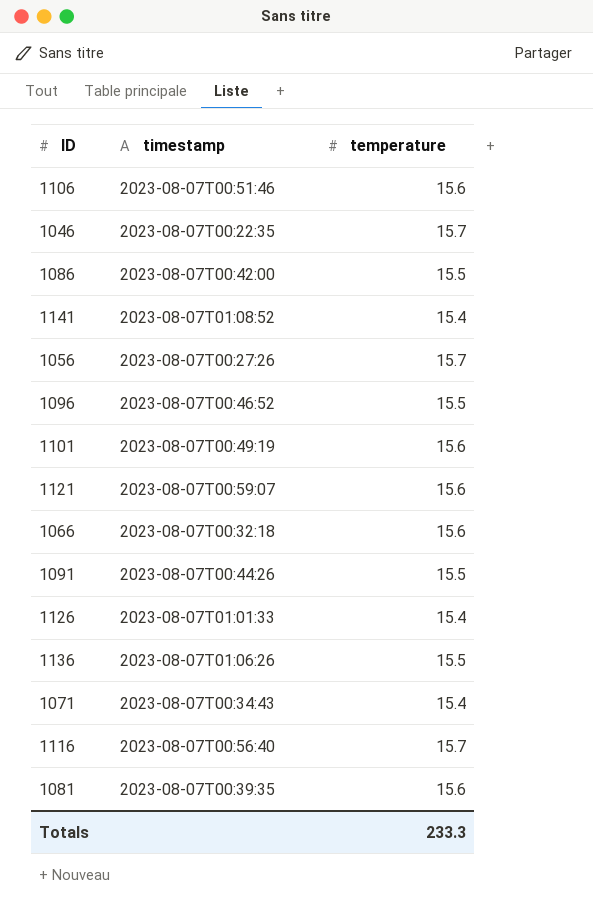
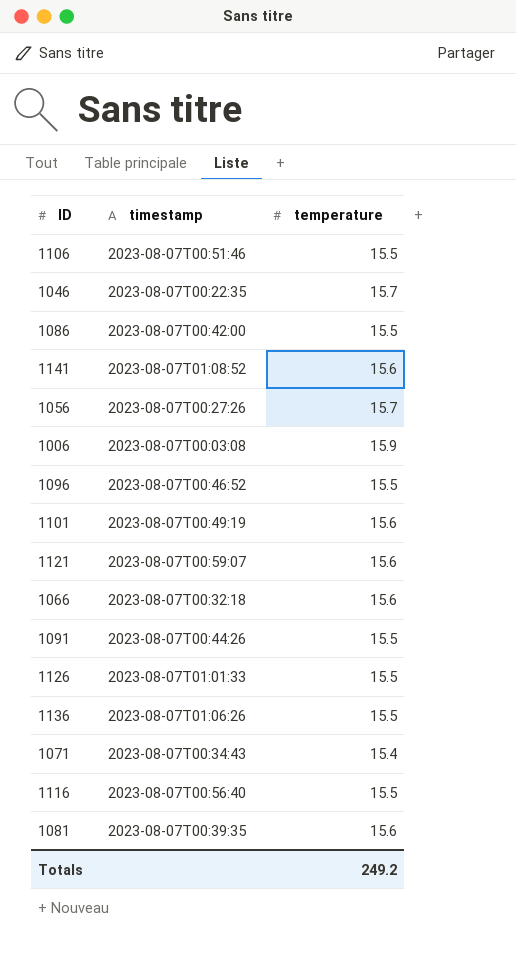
1106 | temperature: 15.6 -> 15.5
1141 | temperature: 15.4 -> 15.6
row 1006: none -> 2023-08-07T00:03:08 | 15.9
1126 | temperature: 15.4 -> 15.5
1116 | temperature: 15.7 -> 15.5
Totals | temperature: 233.3 -> 249.2

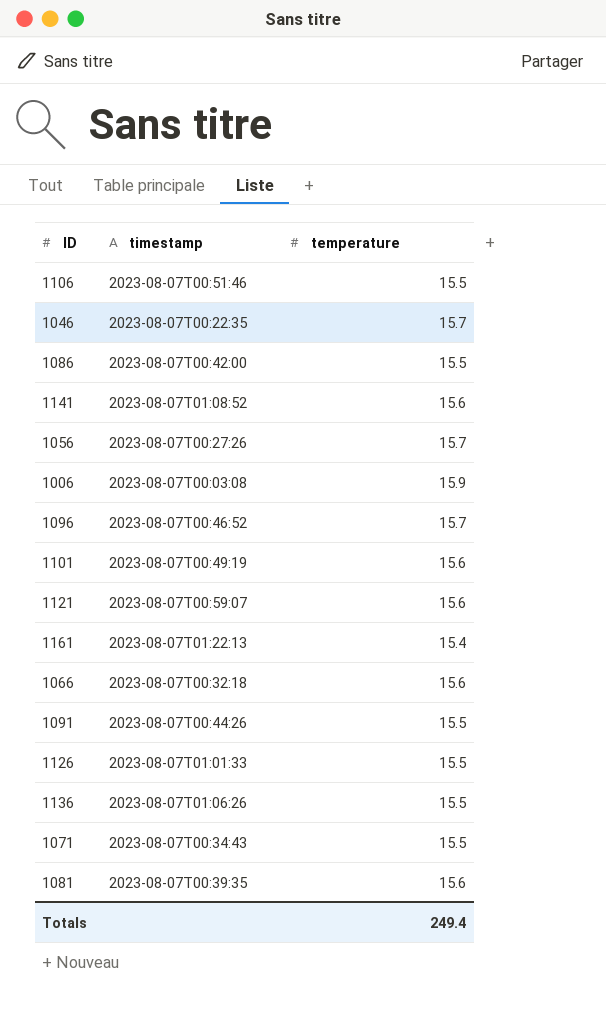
row 1116: 2023-08-07T00:56:40 | 15.5 -> none
1096 | temperature: 15.5 -> 15.7
row 1161: none -> 2023-08-07T01:22:13 | 15.4
1071 | temperature: 15.4 -> 15.5
Totals | temperature: 249.2 -> 249.4

